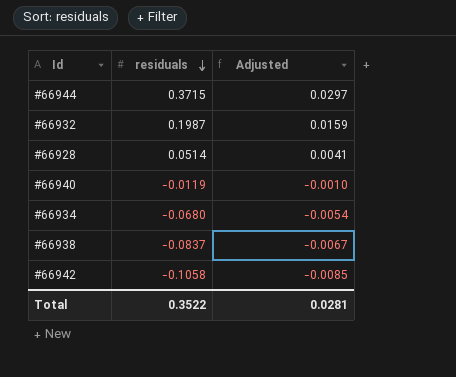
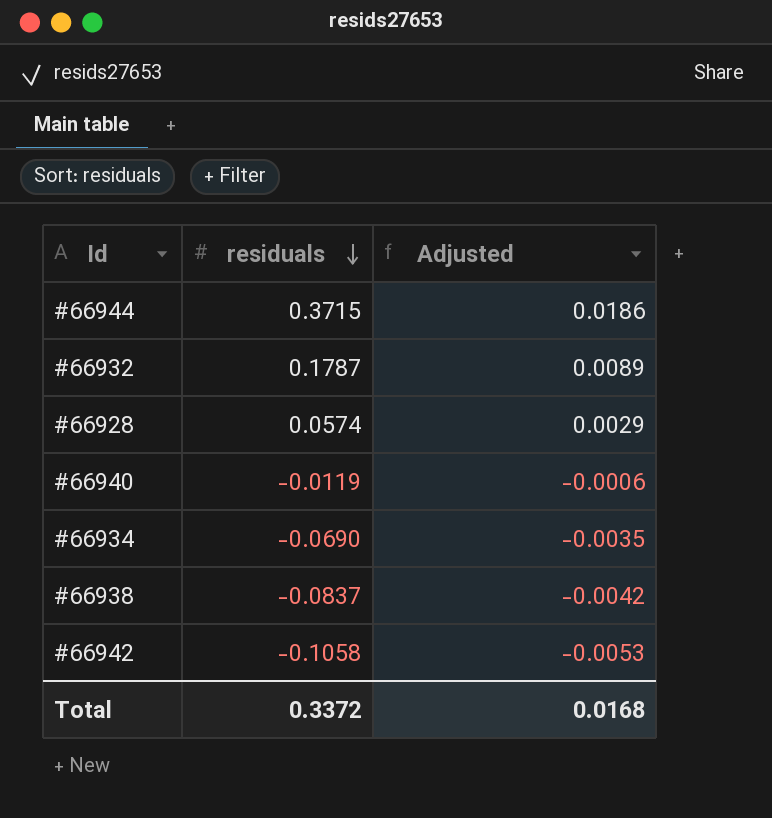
column Adjusted | formula: [residuals] * 0.08 -> [residuals] * 0.05
#66932 | residuals: 0.1987 -> 0.1787
#66928 | residuals: 0.0514 -> 0.0574
#66934 | residuals: -0.0680 -> -0.0690
Total | residuals: 0.3522 -> 0.3372
Total | Adjusted: 0.0281 -> 0.0168

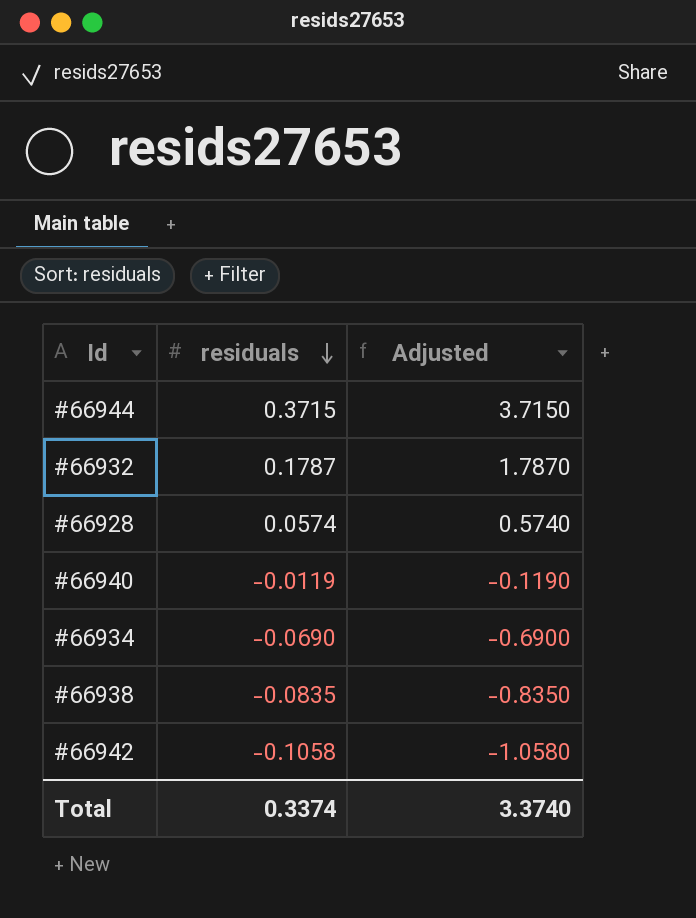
column Adjusted | formula: [residuals] * 0.05 -> [residuals] * 10
#66938 | residuals: -0.0837 -> -0.0835
Total | residuals: 0.3372 -> 0.3374
Total | Adjusted: 0.0168 -> 3.3740

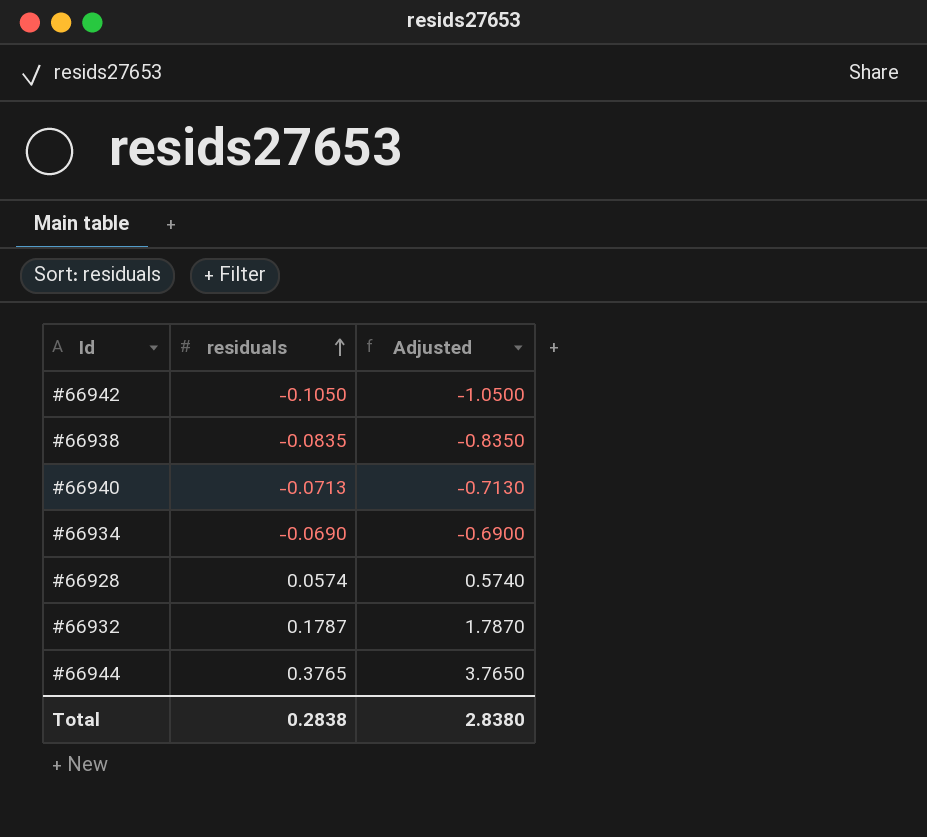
row order: residuals descending -> residuals ascending
#66942 | residuals: -0.1058 -> -0.1050
#66942 | Adjusted: -1.0580 -> -1.0500
#66940 | residuals: -0.0119 -> -0.0713
#66940 | Adjusted: -0.1190 -> -0.7130
#66944 | residuals: 0.3715 -> 0.3765
#66944 | Adjusted: 3.7150 -> 3.7650
Total | residuals: 0.3374 -> 0.2838
Total | Adjusted: 3.3740 -> 2.8380

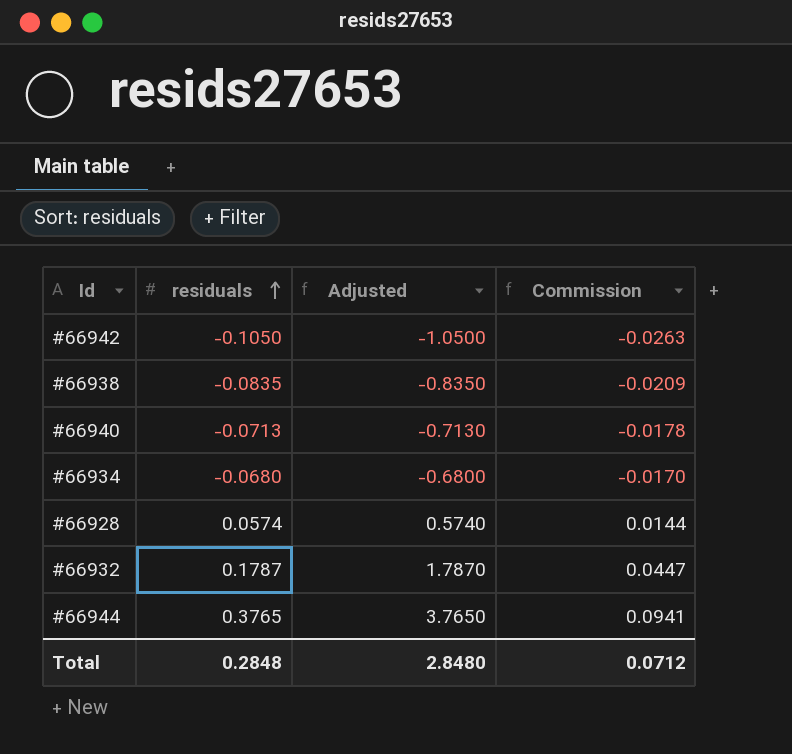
column Commission | formula: none -> [residuals] * 0.25
#66934 | residuals: -0.0690 -> -0.0680
#66934 | Adjusted: -0.6900 -> -0.6800
Total | residuals: 0.2838 -> 0.2848
Total | Adjusted: 2.8380 -> 2.8480

